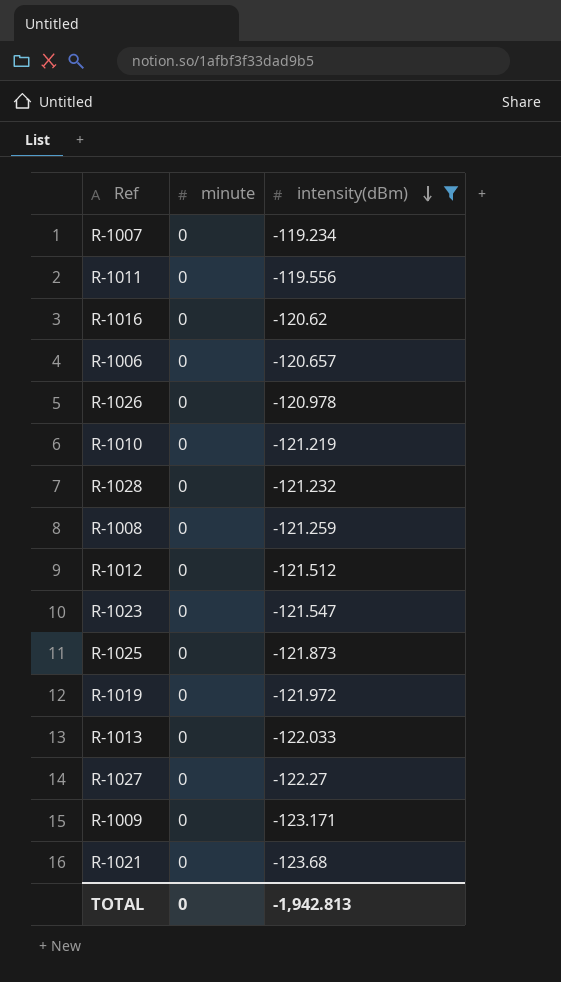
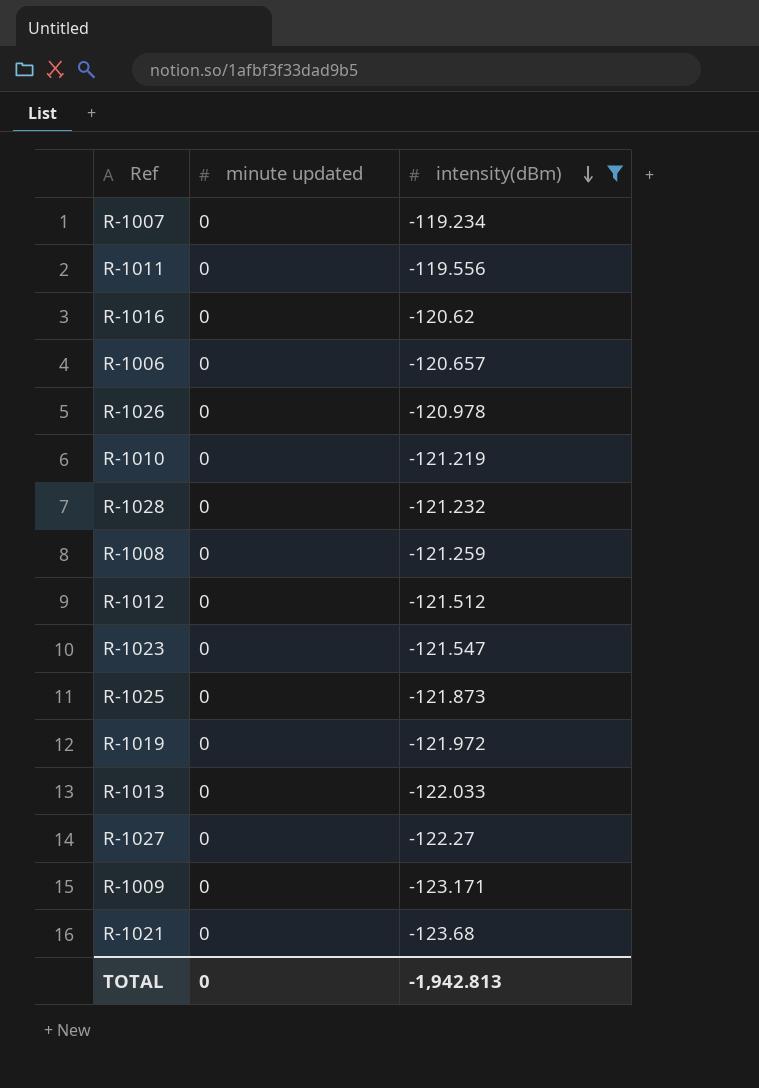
column name: minute -> minute updated

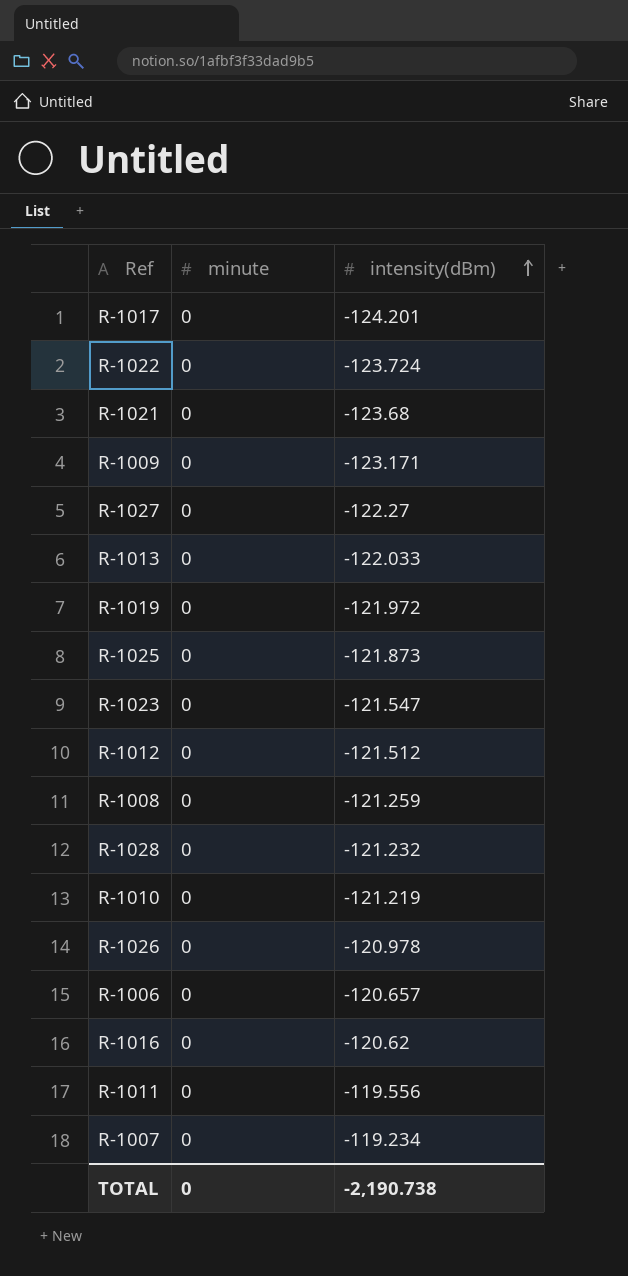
filter: intensity(dBm) >= -123.68 -> none
row order: intensity(dBm) descending -> intensity(dBm) ascending
column name: minute updated -> minute
TOTAL | intensity(dBm): -1,942.813 -> -2,190.738

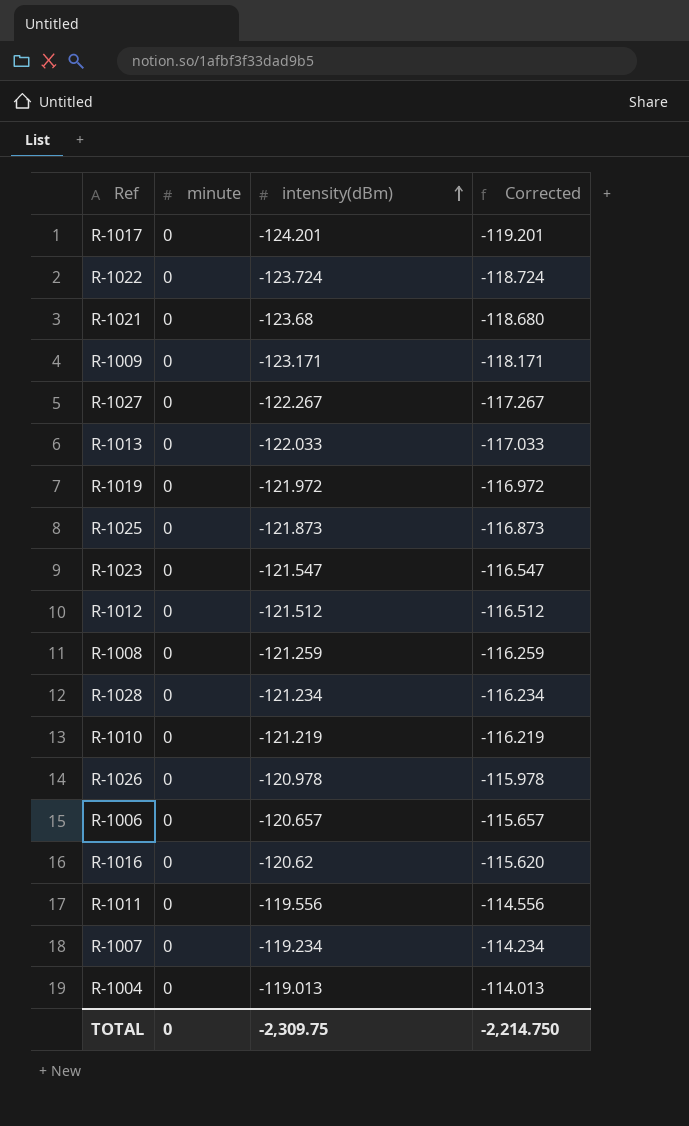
column Corrected | formula: none -> [intensity(dBm)] + 5
R-1027 | intensity(dBm): -122.27 -> -122.267
R-1028 | intensity(dBm): -121.232 -> -121.234
row R-1004: none -> 0 | -119.013 | -114.013
TOTAL | intensity(dBm): -2,190.738 -> -2,309.75

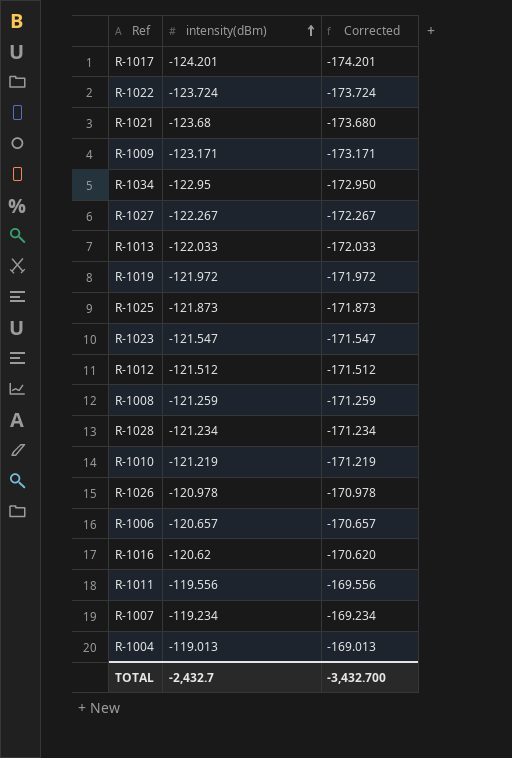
column minute | position: 2 -> none
column Corrected | formula: [intensity(dBm)] + 5 -> [intensity(dBm)] - 50
row R-1034: none -> -122.95 | -172.950
TOTAL | intensity(dBm): -2,309.75 -> -2,432.7
TOTAL | Corrected: -2,214.750 -> -3,432.700

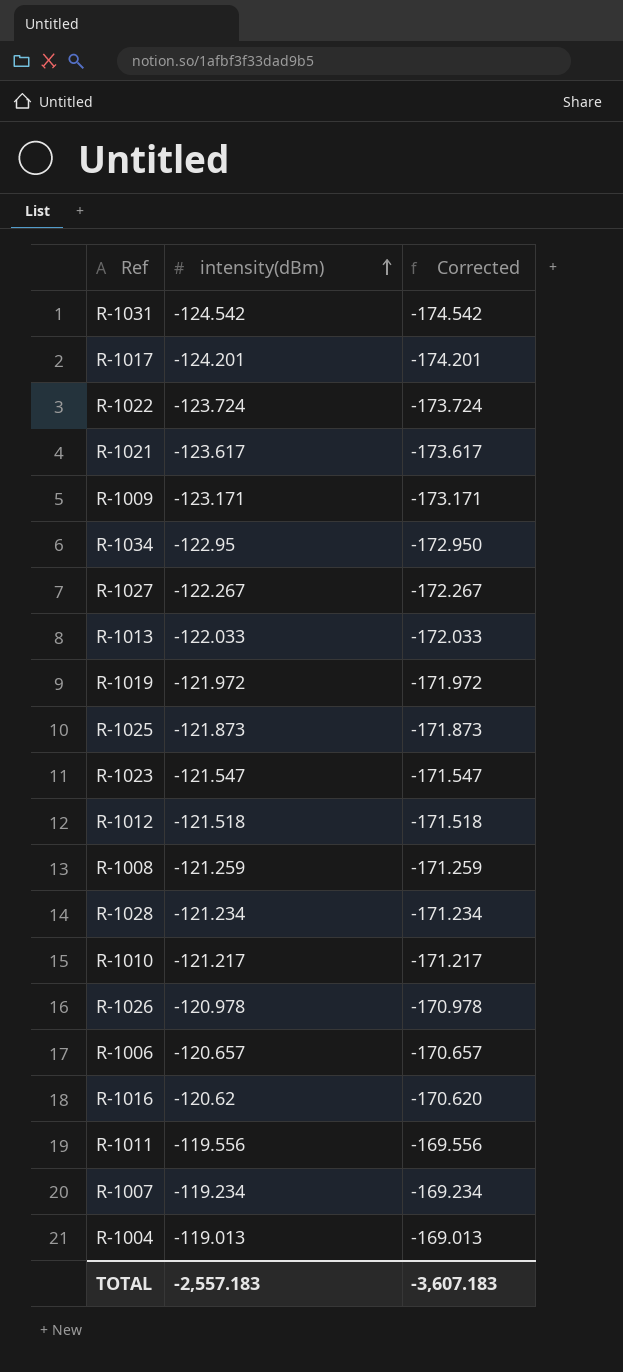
row R-1031: none -> -124.542 | -174.542
R-1021 | intensity(dBm): -123.68 -> -123.617
R-1021 | Corrected: -173.680 -> -173.617
R-1012 | intensity(dBm): -121.512 -> -121.518
R-1012 | Corrected: -171.512 -> -171.518
R-1010 | intensity(dBm): -121.219 -> -121.217
R-1010 | Corrected: -171.219 -> -171.217
TOTAL | intensity(dBm): -2,432.7 -> -2,557.183
TOTAL | Corrected: -3,432.700 -> -3,607.183

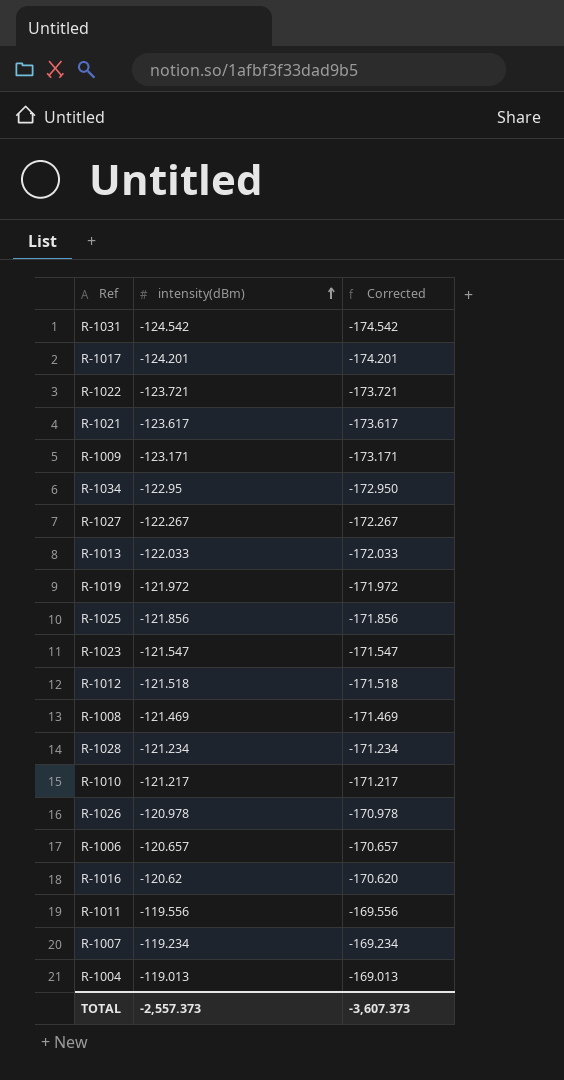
R-1022 | intensity(dBm): -123.724 -> -123.721
R-1022 | Corrected: -173.724 -> -173.721
R-1025 | intensity(dBm): -121.873 -> -121.856
R-1025 | Corrected: -171.873 -> -171.856
R-1008 | intensity(dBm): -121.259 -> -121.469
R-1008 | Corrected: -171.259 -> -171.469
TOTAL | intensity(dBm): -2,557.183 -> -2,557.373
TOTAL | Corrected: -3,607.183 -> -3,607.373

